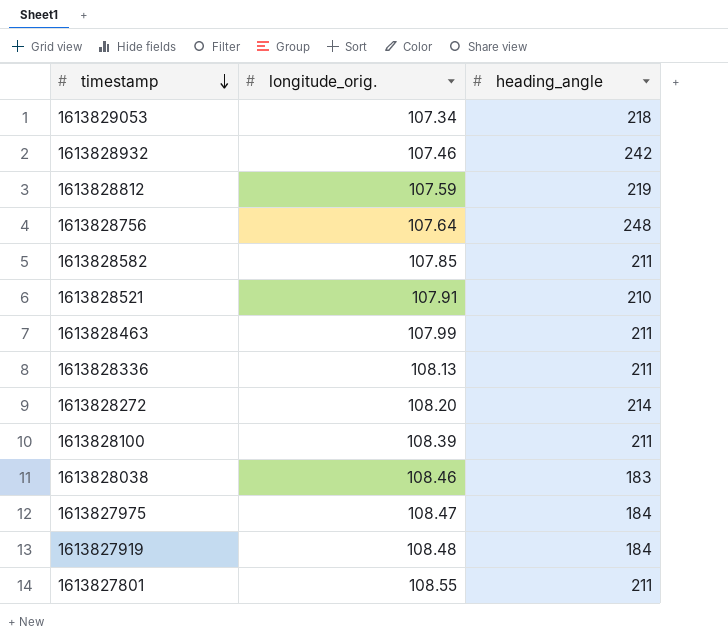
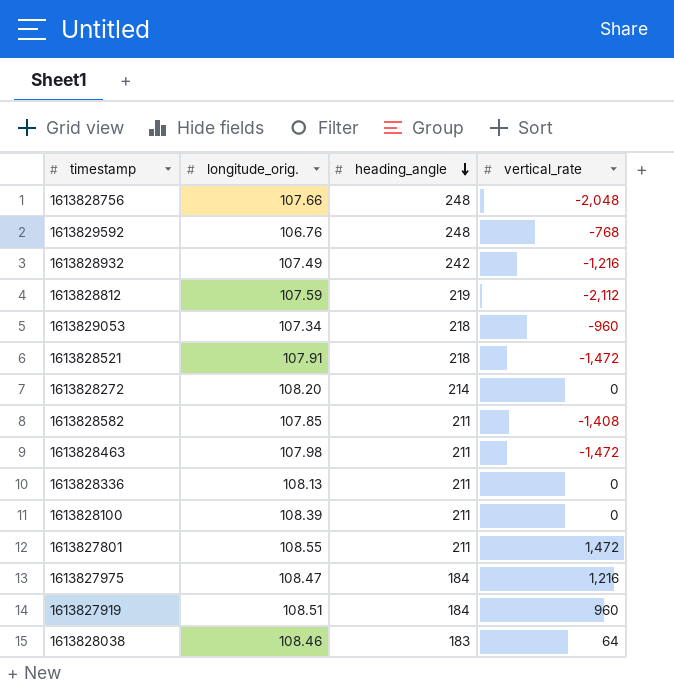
row order: timestamp descending -> heading_angle descending
column vertical_rate | position: none -> 4
1613828756 | longitude_orig.: 107.64 -> 107.66
row 1613829592: none -> 106.76 | 248 | -768
1613828932 | longitude_orig.: 107.46 -> 107.49
1613828521 | heading_angle: 210 -> 218
1613828463 | longitude_orig.: 107.99 -> 107.98
1613827919 | longitude_orig.: 108.48 -> 108.51

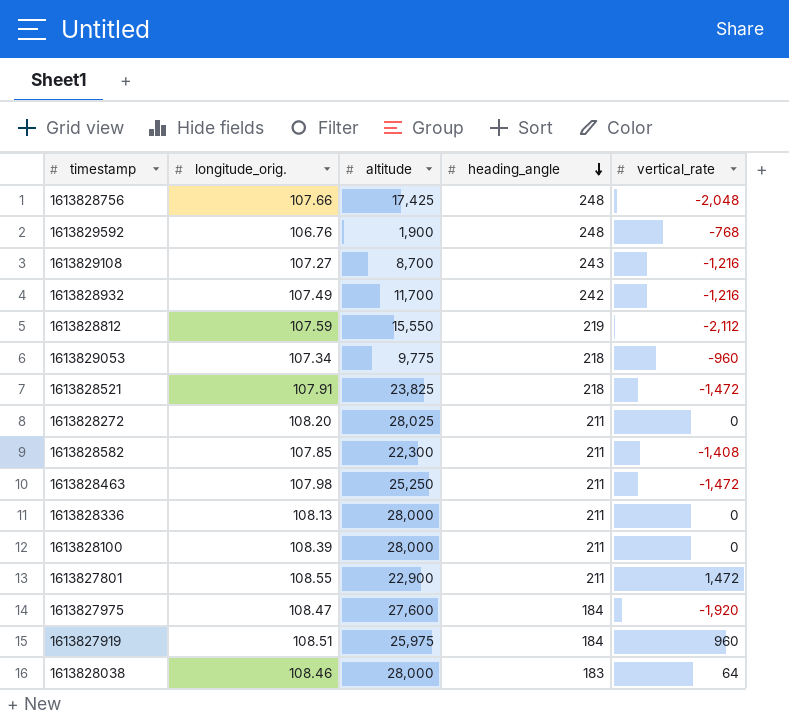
column altitude | position: none -> 3
row 1613829108: none -> 107.27 | 8,700 | 243 | -1,216
1613828272 | heading_angle: 214 -> 211
1613827975 | vertical_rate: 1,216 -> -1,920

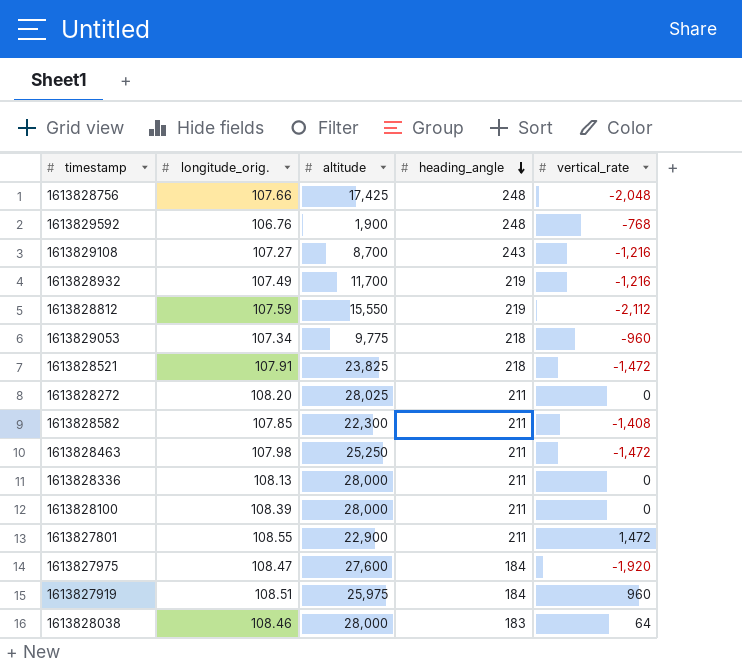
1613828932 | heading_angle: 242 -> 219

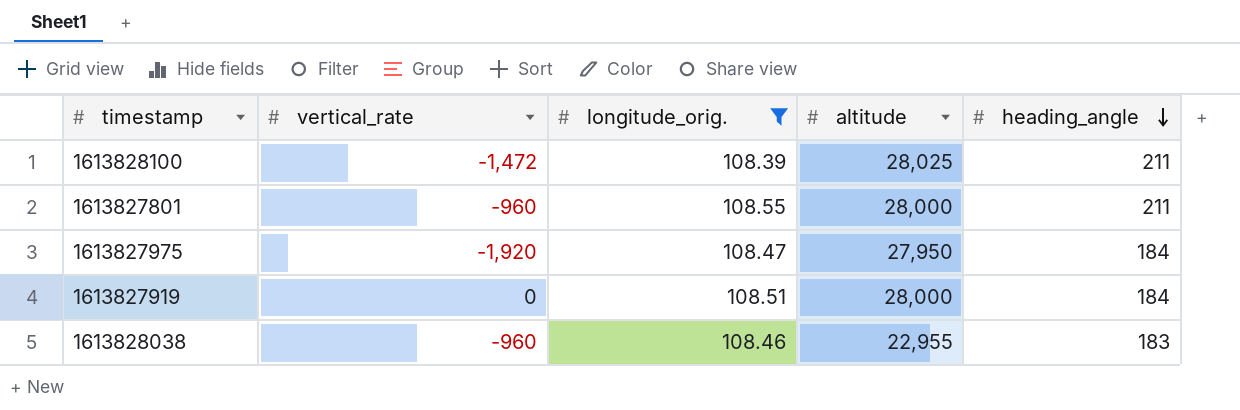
filter: none -> longitude_orig. >= 108.39
column vertical_rate | position: 5 -> 2
1613828100 | vertical_rate: 0 -> -1,472
1613828100 | altitude: 28,000 -> 28,025
1613827801 | vertical_rate: 1,472 -> -960
1613827801 | altitude: 22,900 -> 28,000
1613827975 | altitude: 27,600 -> 27,950
1613827919 | vertical_rate: 960 -> 0
1613827919 | altitude: 25,975 -> 28,000
1613828038 | vertical_rate: 64 -> -960
1613828038 | altitude: 28,000 -> 22,955

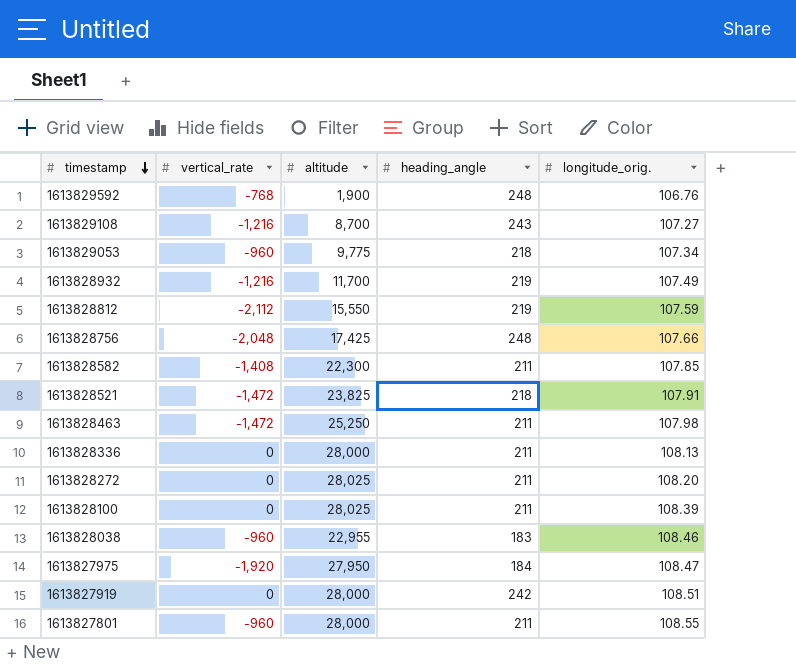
filter: longitude_orig. >= 108.39 -> none
row order: heading_angle descending -> timestamp descending
column longitude_orig. | position: 3 -> 5
1613828100 | vertical_rate: -1,472 -> 0
1613827919 | heading_angle: 184 -> 242

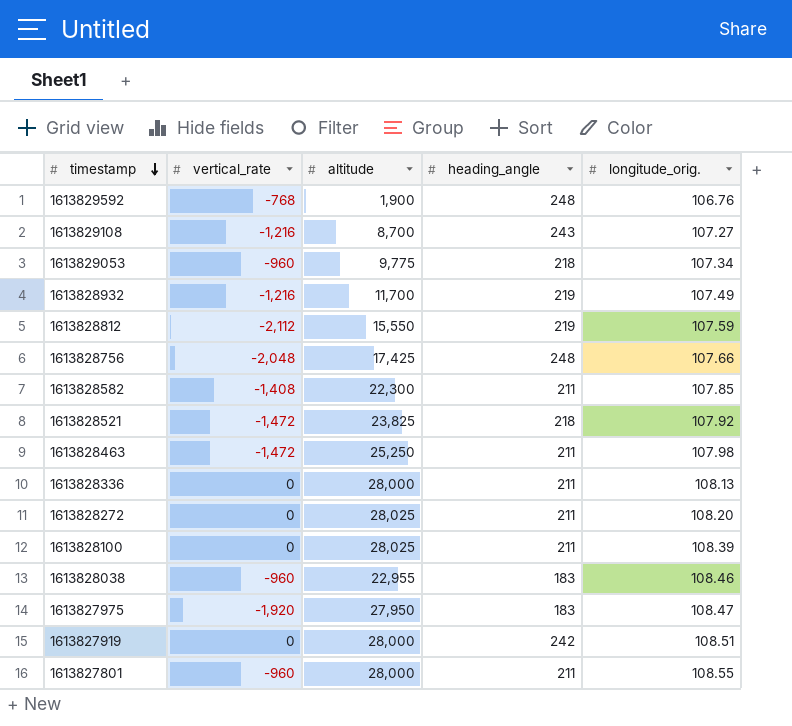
1613828521 | longitude_orig.: 107.91 -> 107.92
1613827975 | heading_angle: 184 -> 183

